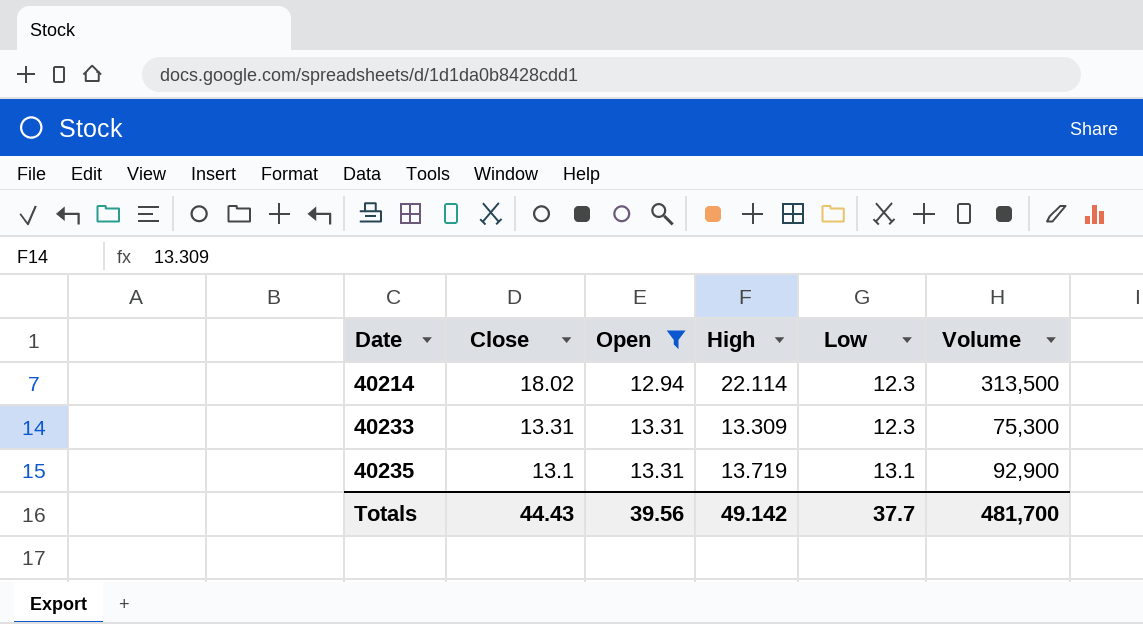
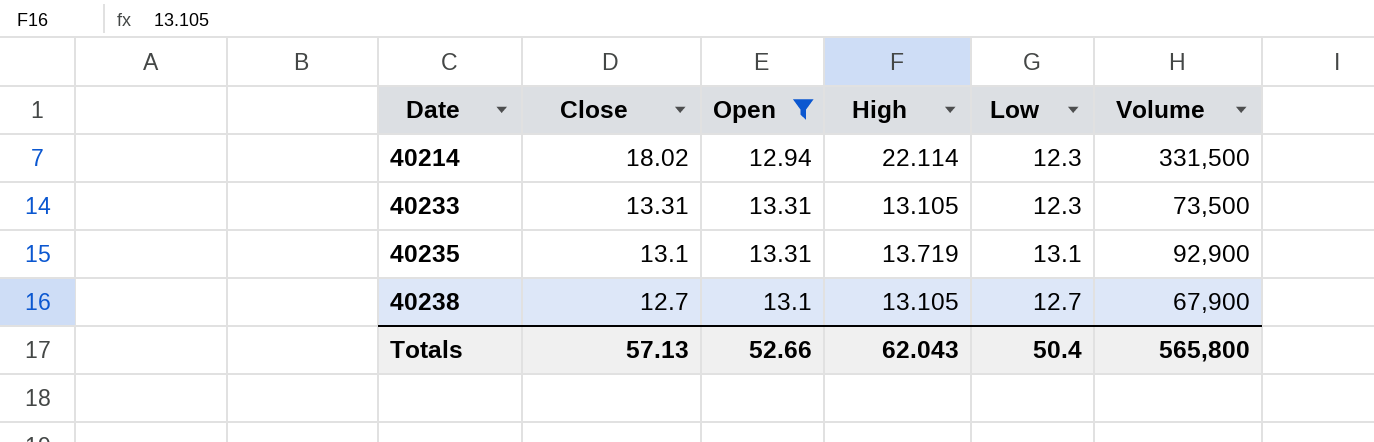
40214 | Volume: 313,500 -> 331,500
40233 | High: 13.309 -> 13.105
40233 | Volume: 75,300 -> 73,500
row 40238: none -> 12.7 | 13.1 | 13.105 | 12.7 | 67,900
Totals | Close: 44.43 -> 57.13
Totals | Open: 39.56 -> 52.66
Totals | High: 49.142 -> 62.043
Totals | Low: 37.7 -> 50.4
Totals | Volume: 481,700 -> 565,800

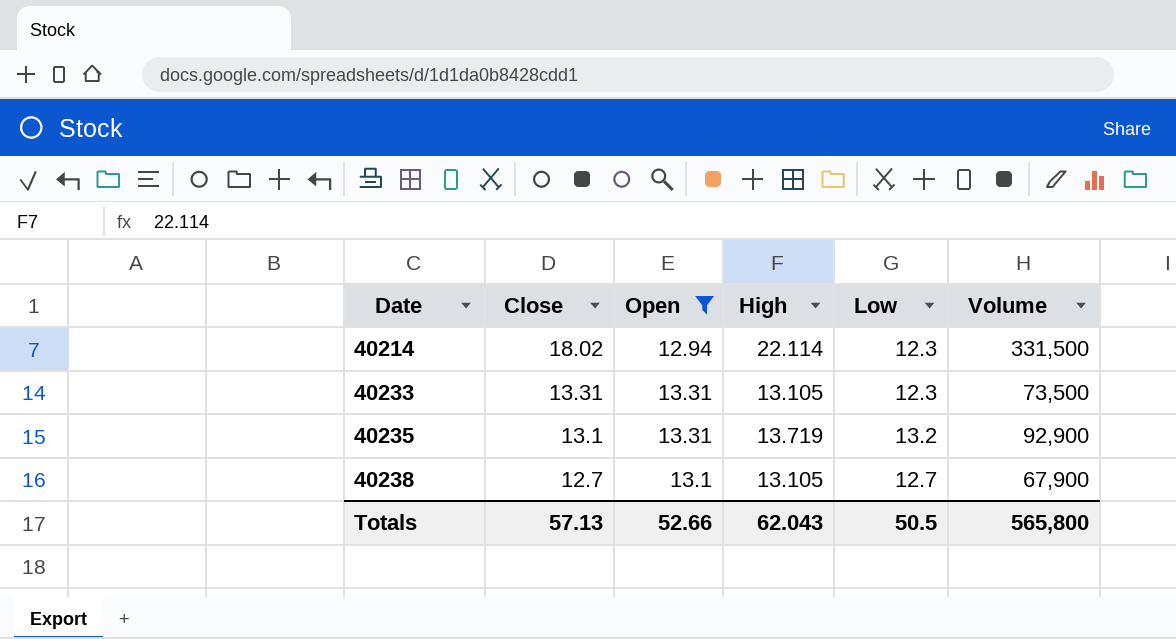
40235 | Low: 13.1 -> 13.2
Totals | Low: 50.4 -> 50.5

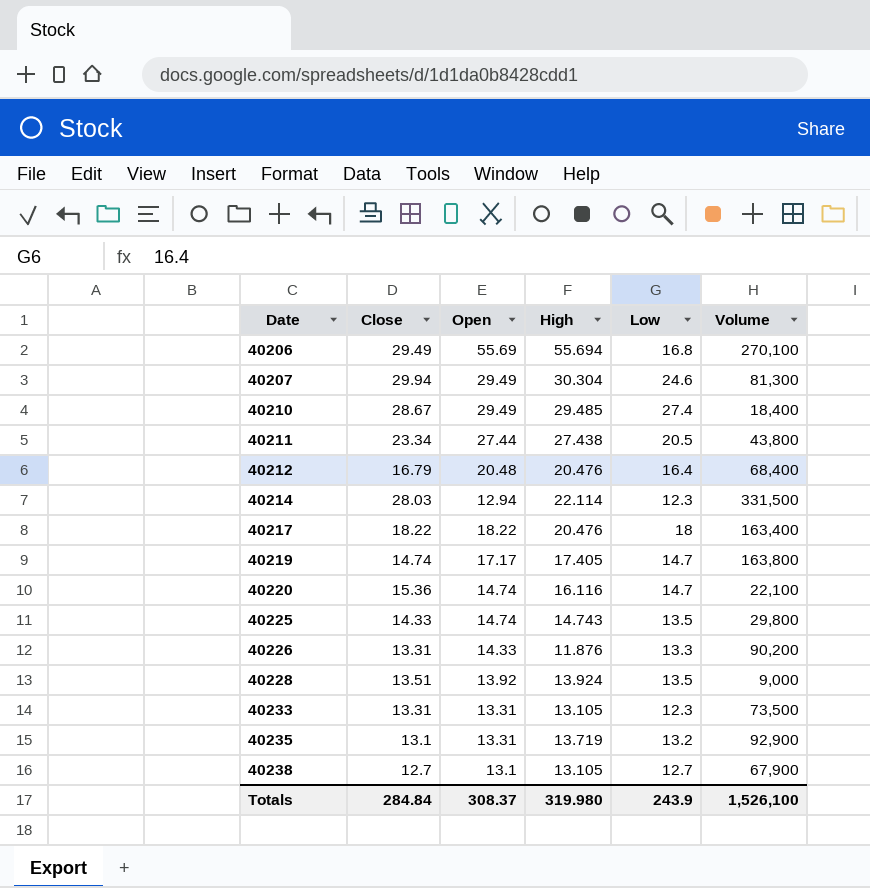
filter: Open <= 13.31 -> none
40214 | Close: 18.02 -> 28.03
Totals | Close: 57.13 -> 284.84
Totals | Open: 52.66 -> 308.37
Totals | High: 62.043 -> 319.980
Totals | Low: 50.5 -> 243.9
Totals | Volume: 565,800 -> 1,526,100

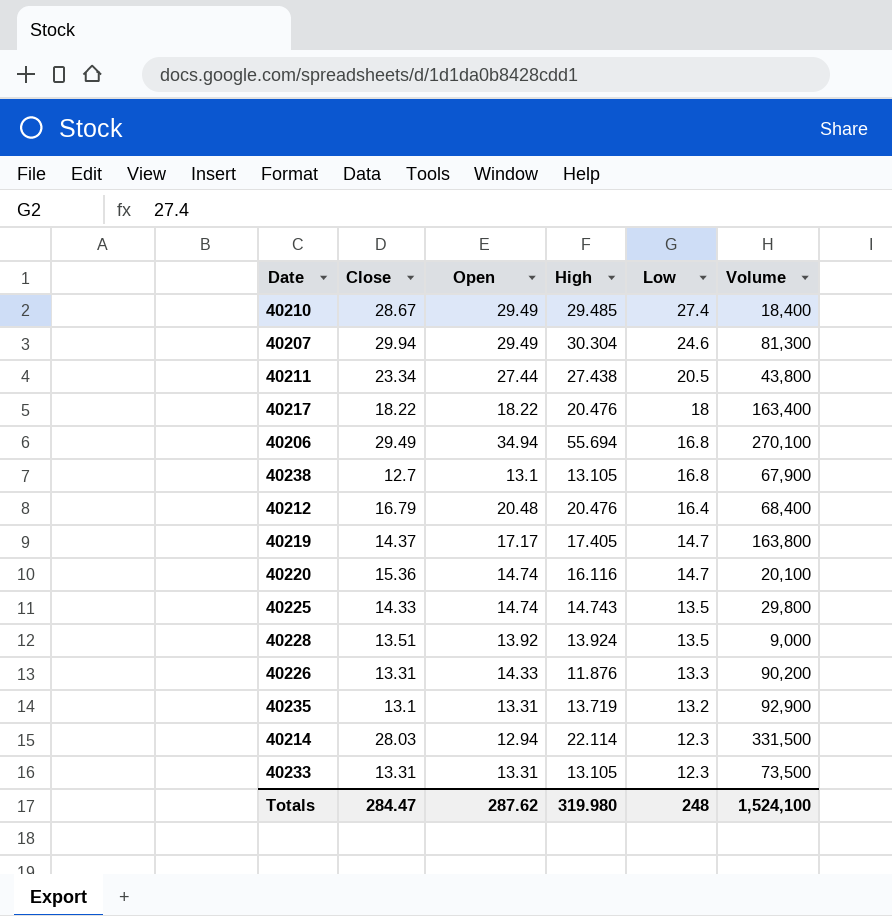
row order: Date ascending -> Low descending
40206 | Open: 55.69 -> 34.94
40238 | Low: 12.7 -> 16.8
40219 | Close: 14.74 -> 14.37
40220 | Volume: 22,100 -> 20,100
Totals | Close: 284.84 -> 284.47
Totals | Open: 308.37 -> 287.62
Totals | Low: 243.9 -> 248
Totals | Volume: 1,526,100 -> 1,524,100

